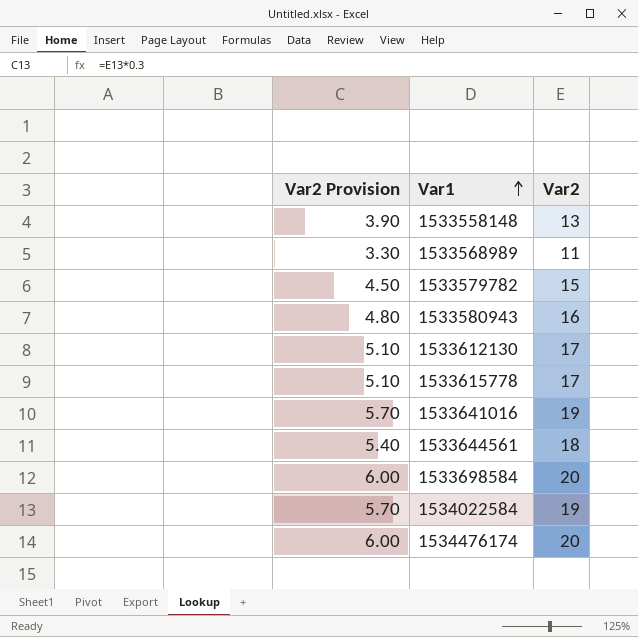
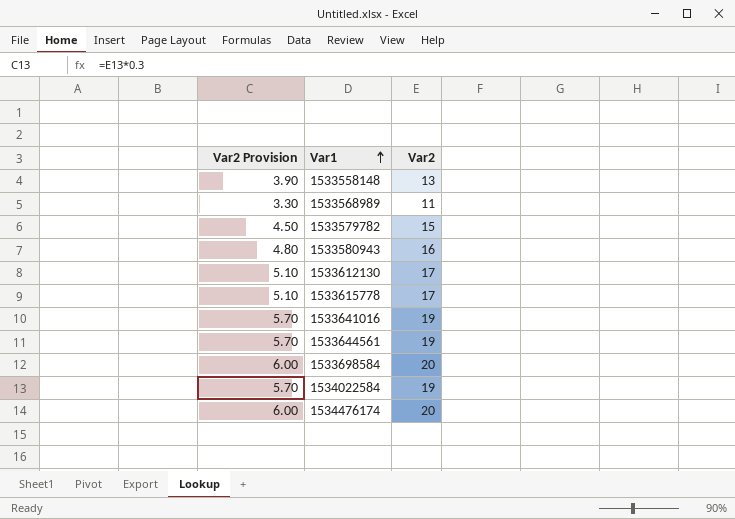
1533644561 | Var2 Provision: 5.40 -> 5.70
1533644561 | Var2: 18 -> 19

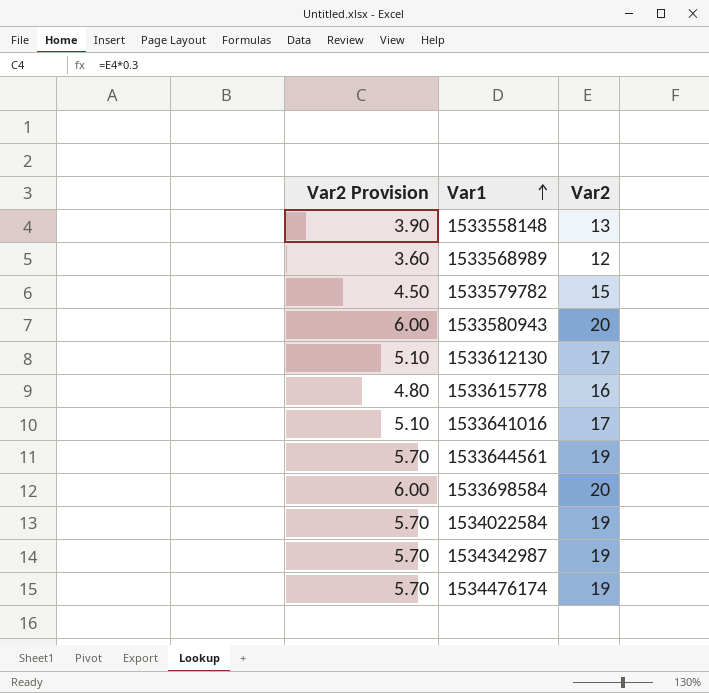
1533568989 | Var2 Provision: 3.30 -> 3.60
1533568989 | Var2: 11 -> 12
1533580943 | Var2 Provision: 4.80 -> 6.00
1533580943 | Var2: 16 -> 20
1533615778 | Var2 Provision: 5.10 -> 4.80
1533615778 | Var2: 17 -> 16
1533641016 | Var2 Provision: 5.70 -> 5.10
1533641016 | Var2: 19 -> 17
row 1534342987: none -> 5.70 | 19
1534476174 | Var2 Provision: 6.00 -> 5.70
1534476174 | Var2: 20 -> 19

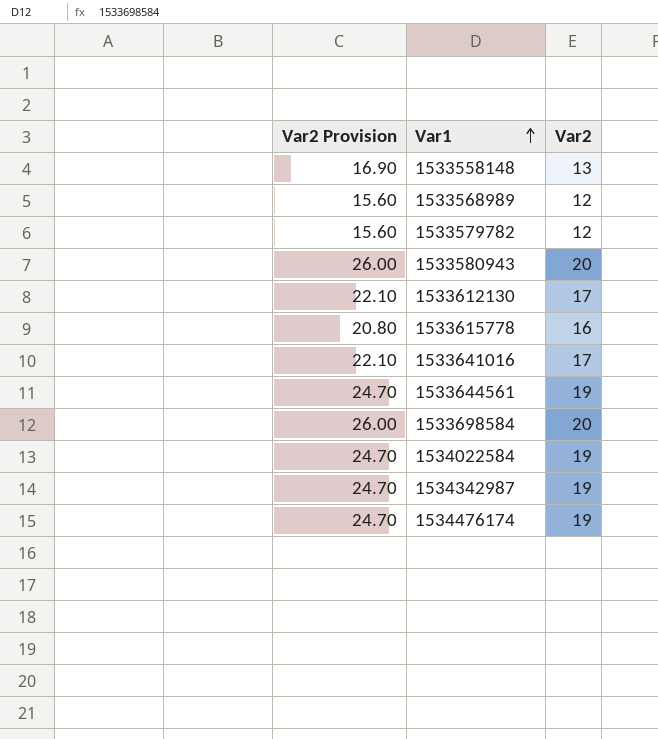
column Var2 Provision | formula: [Var2] * 0.3 -> [Var2] * 1.3
1533579782 | Var2: 15 -> 12

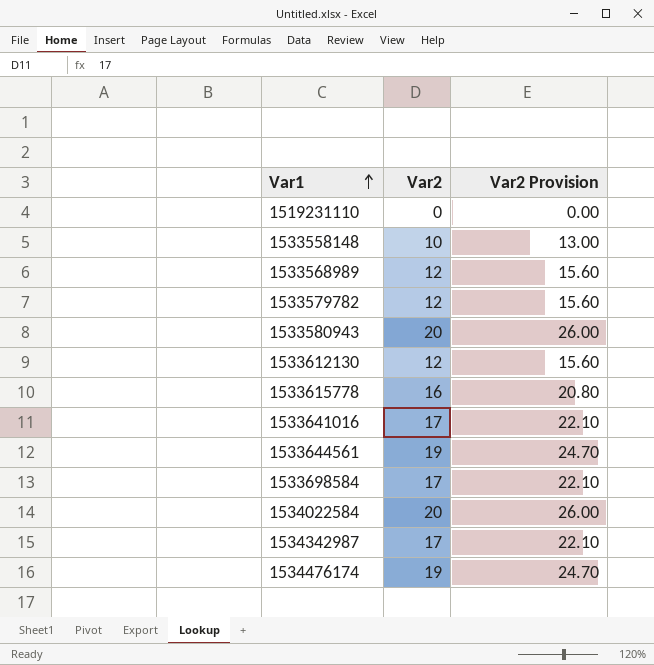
column Var2 Provision | position: 1 -> 3
row 1519231110: none -> 0 | 0.00
1533558148 | Var2: 13 -> 10
1533558148 | Var2 Provision: 16.90 -> 13.00
1533612130 | Var2: 17 -> 12
1533612130 | Var2 Provision: 22.10 -> 15.60
1533698584 | Var2: 20 -> 17
1533698584 | Var2 Provision: 26.00 -> 22.10
1534022584 | Var2: 19 -> 20
1534022584 | Var2 Provision: 24.70 -> 26.00
1534342987 | Var2: 19 -> 17
1534342987 | Var2 Provision: 24.70 -> 22.10

